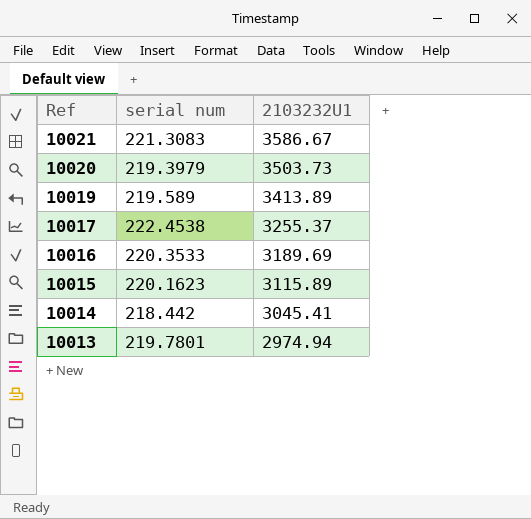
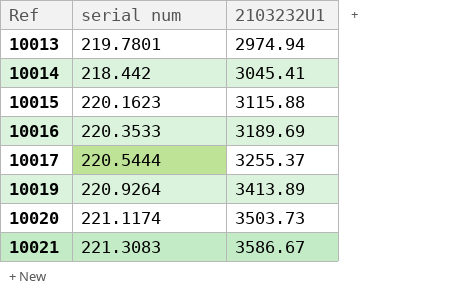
row order: Ref descending -> Ref ascending
10015 | 2103232U1: 3115.89 -> 3115.88
10017 | serial num: 222.4538 -> 220.5444
10019 | serial num: 219.589 -> 220.9264
10020 | serial num: 219.3979 -> 221.1174

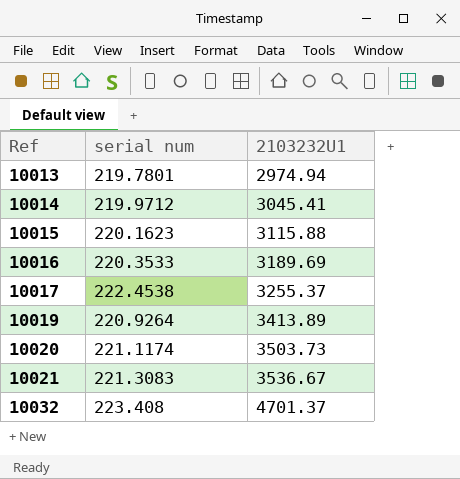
10014 | serial num: 218.442 -> 219.9712
10017 | serial num: 220.5444 -> 222.4538
10021 | 2103232U1: 3586.67 -> 3536.67
row 10032: none -> 223.408 | 4701.37

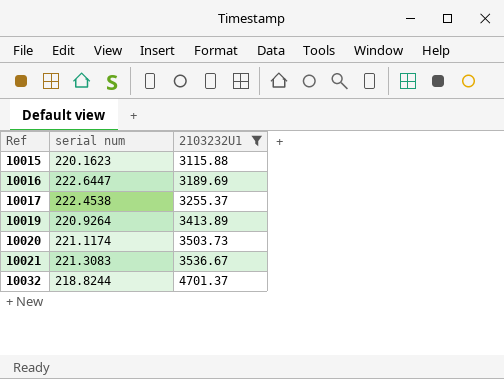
filter: none -> 2103232U1 >= 3115.88
10016 | serial num: 220.3533 -> 222.6447
10032 | serial num: 223.408 -> 218.8244

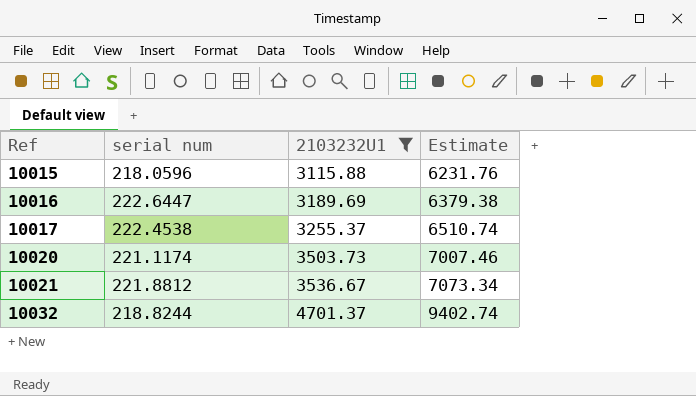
column Estimate | formula: none -> [2103232U1] * 2
row 10019: 220.9264 | 3413.89 -> none
10015 | serial num: 220.1623 -> 218.0596
10021 | serial num: 221.3083 -> 221.8812

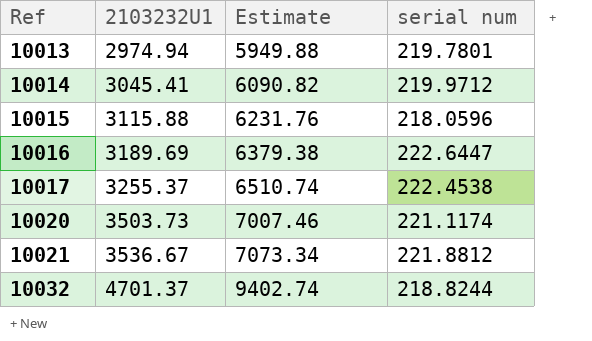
filter: 2103232U1 >= 3115.88 -> none
column serial num | position: 2 -> 4

